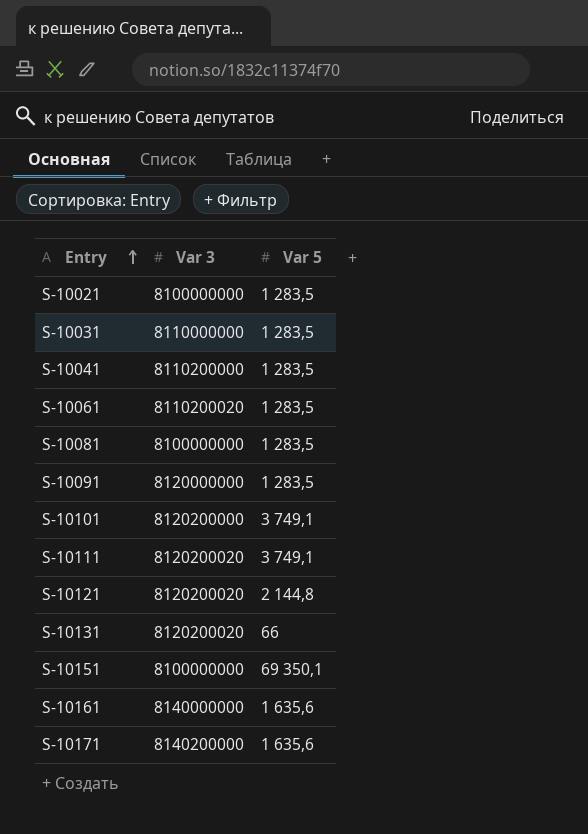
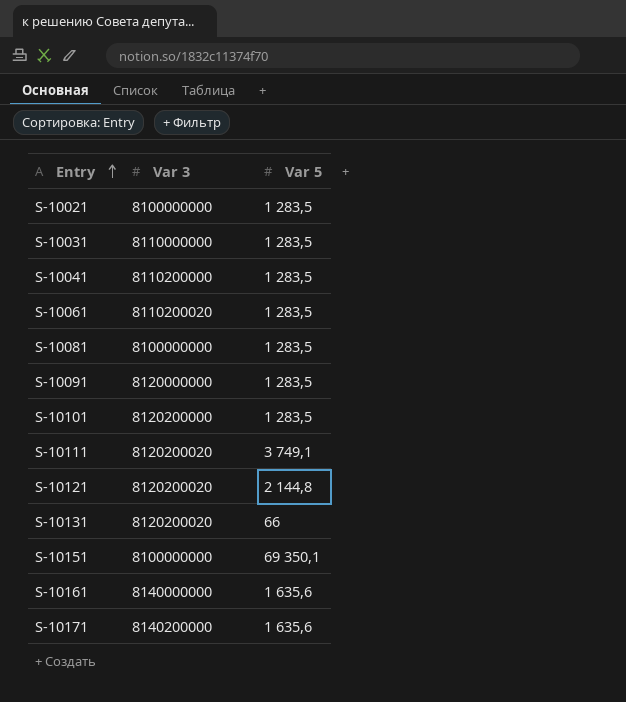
S-10101 | Var 5: 3 749,1 -> 1 283,5

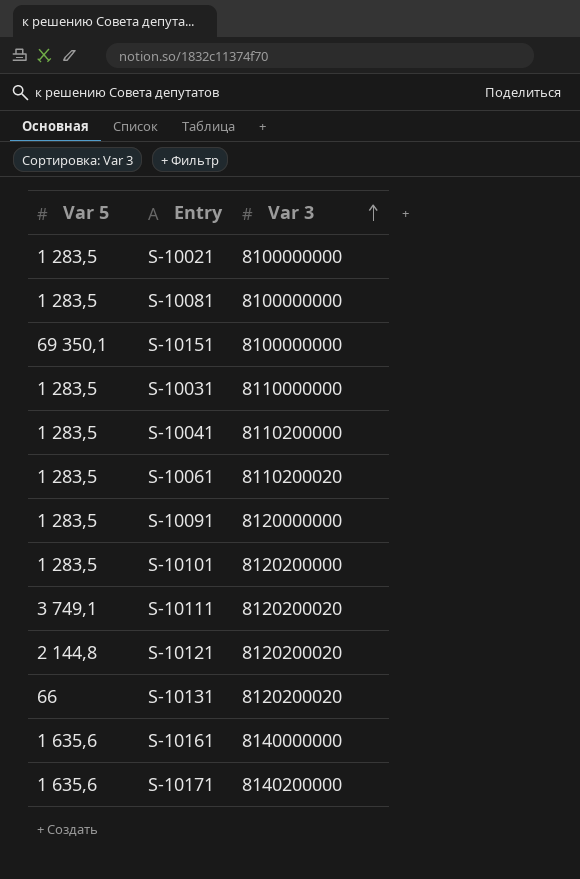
row order: Entry ascending -> Var 3 ascending
column Var 5 | position: 3 -> 1

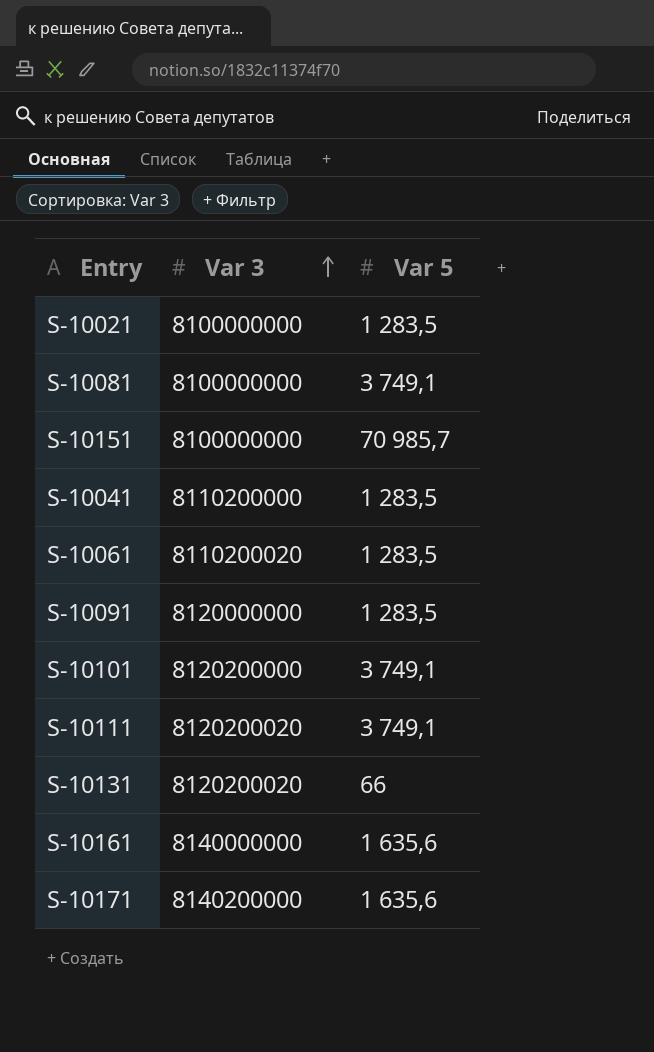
column Var 5 | position: 1 -> 3
row S-10031: 1 283,5 | 8110000000 -> none
row S-10121: 2 144,8 | 8120200020 -> none
S-10081 | Var 5: 1 283,5 -> 3 749,1
S-10151 | Var 5: 69 350,1 -> 70 985,7
S-10101 | Var 5: 1 283,5 -> 3 749,1

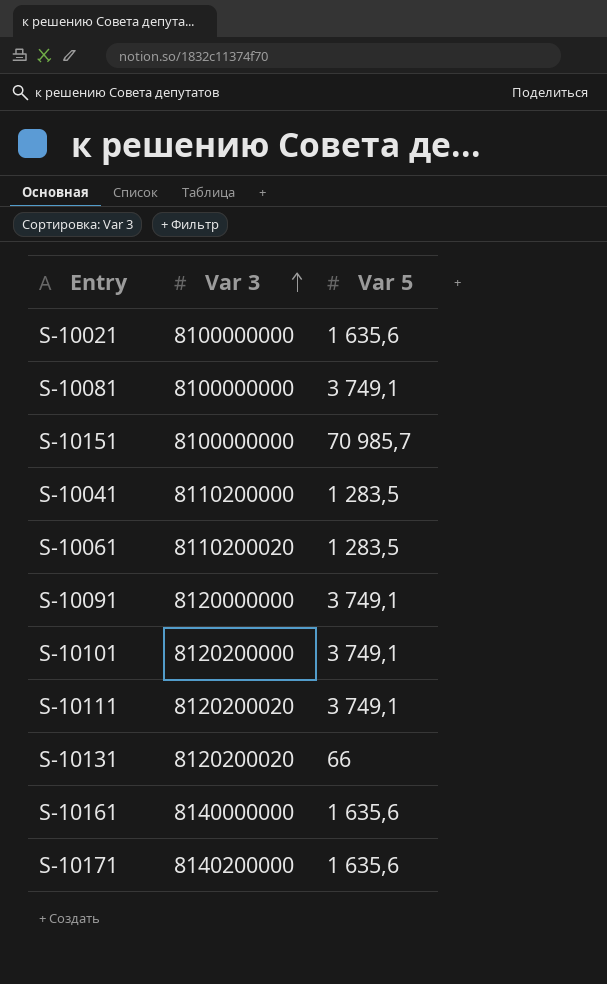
S-10021 | Var 5: 1 283,5 -> 1 635,6
S-10091 | Var 5: 1 283,5 -> 3 749,1

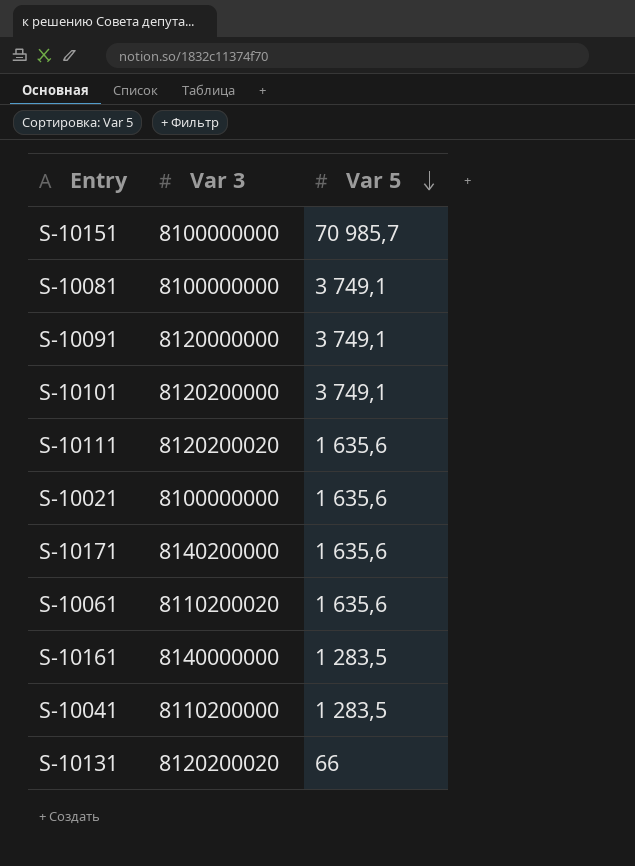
row order: Var 3 ascending -> Var 5 descending
S-10111 | Var 5: 3 749,1 -> 1 635,6
S-10061 | Var 5: 1 283,5 -> 1 635,6
S-10161 | Var 5: 1 635,6 -> 1 283,5

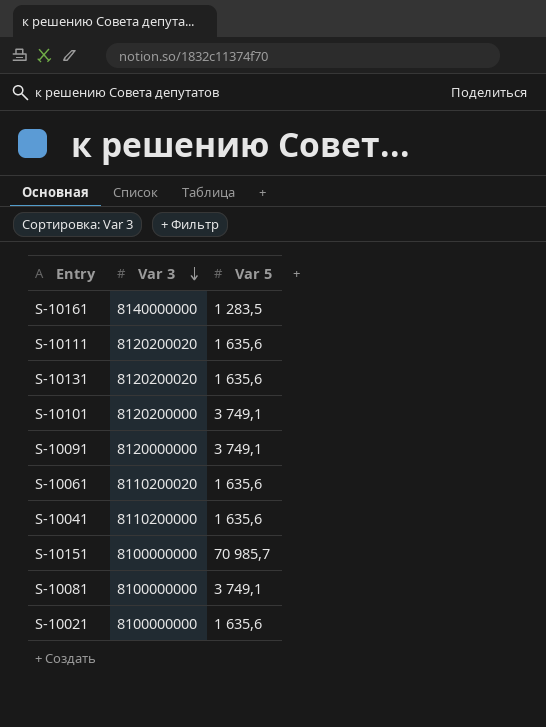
row order: Var 5 descending -> Var 3 descending
row S-10171: 8140200000 | 1 635,6 -> none
S-10131 | Var 5: 66 -> 1 635,6
S-10041 | Var 5: 1 283,5 -> 1 635,6

